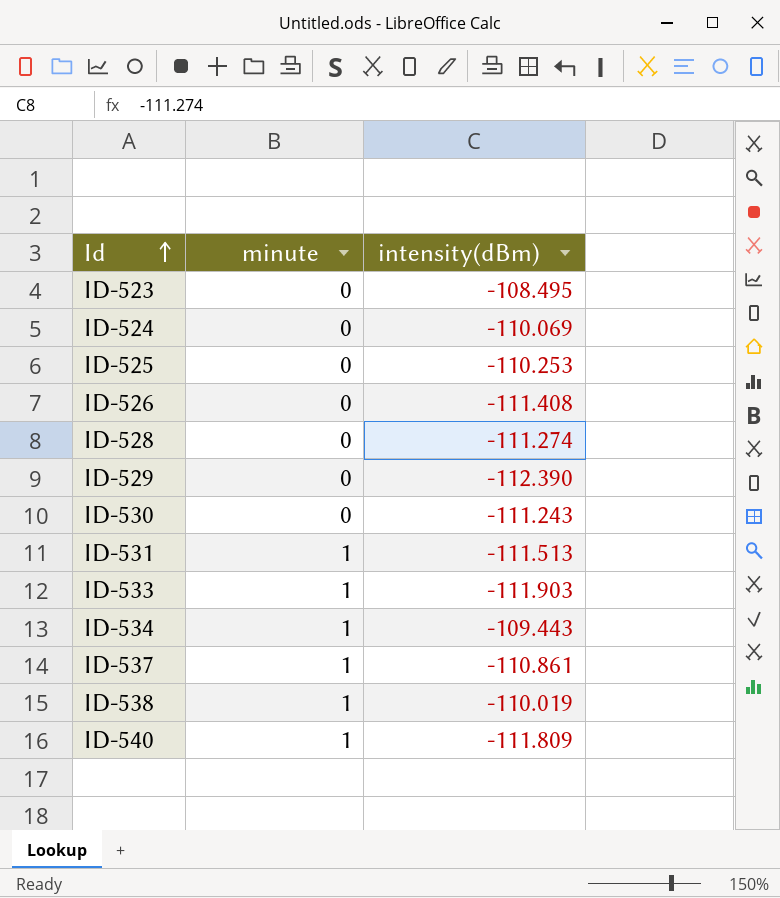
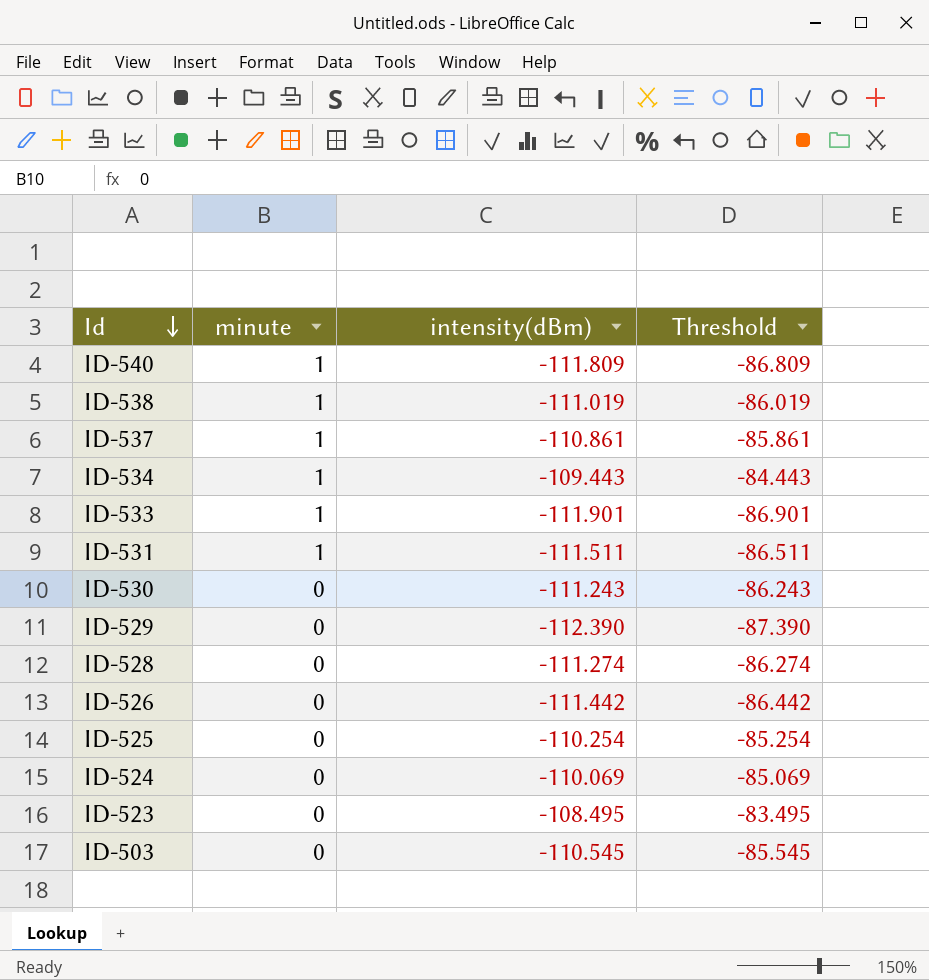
row order: Id ascending -> Id descending
column Threshold | formula: none -> [intensity(dBm)] + 25
ID-538 | intensity(dBm): -110.019 -> -111.019
ID-533 | intensity(dBm): -111.903 -> -111.901
ID-531 | intensity(dBm): -111.513 -> -111.511
ID-526 | intensity(dBm): -111.408 -> -111.442
ID-525 | intensity(dBm): -110.253 -> -110.254
row ID-503: none -> 0 | -110.545 | -85.545

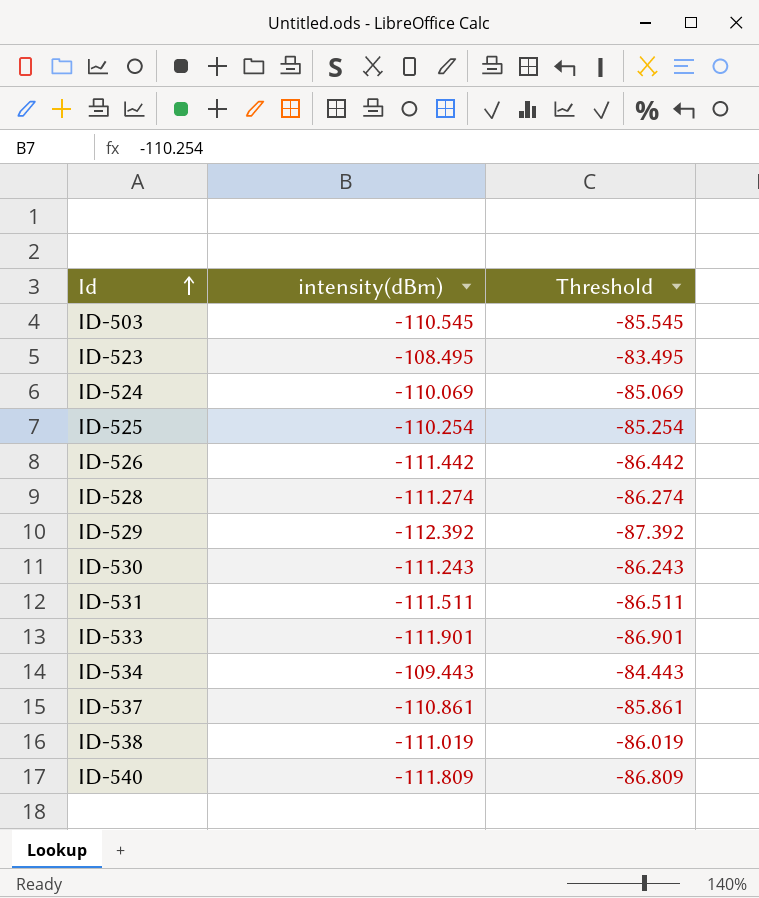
row order: Id descending -> Id ascending
column minute | position: 2 -> none
ID-529 | intensity(dBm): -112.390 -> -112.392
ID-529 | Threshold: -87.390 -> -87.392

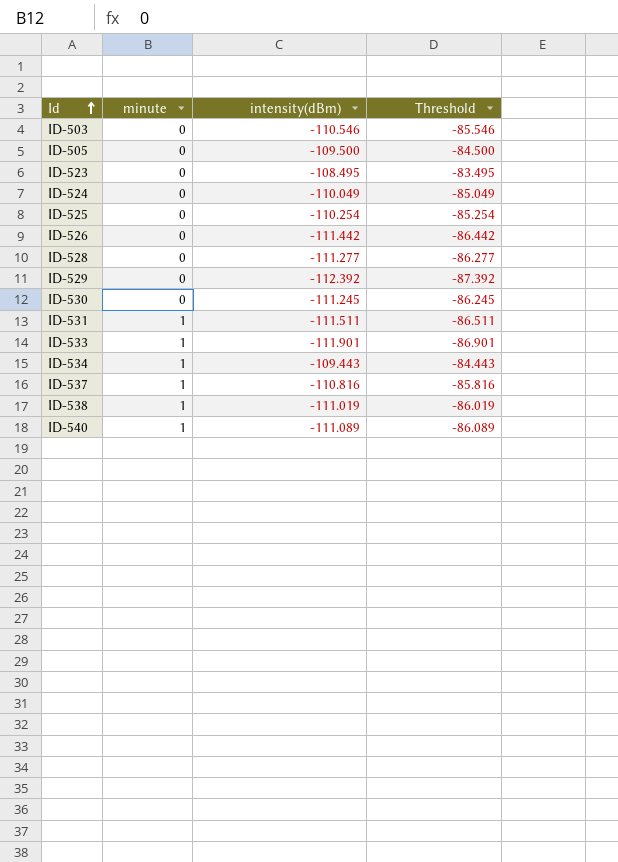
column minute | position: none -> 2
ID-503 | intensity(dBm): -110.545 -> -110.546
ID-503 | Threshold: -85.545 -> -85.546
row ID-505: none -> 0 | -109.500 | -84.500
ID-524 | intensity(dBm): -110.069 -> -110.049
ID-524 | Threshold: -85.069 -> -85.049
ID-528 | intensity(dBm): -111.274 -> -111.277
ID-528 | Threshold: -86.274 -> -86.277
ID-530 | intensity(dBm): -111.243 -> -111.245
ID-530 | Threshold: -86.243 -> -86.245
ID-537 | intensity(dBm): -110.861 -> -110.816
ID-537 | Threshold: -85.861 -> -85.816
ID-540 | intensity(dBm): -111.809 -> -111.089
ID-540 | Threshold: -86.809 -> -86.089

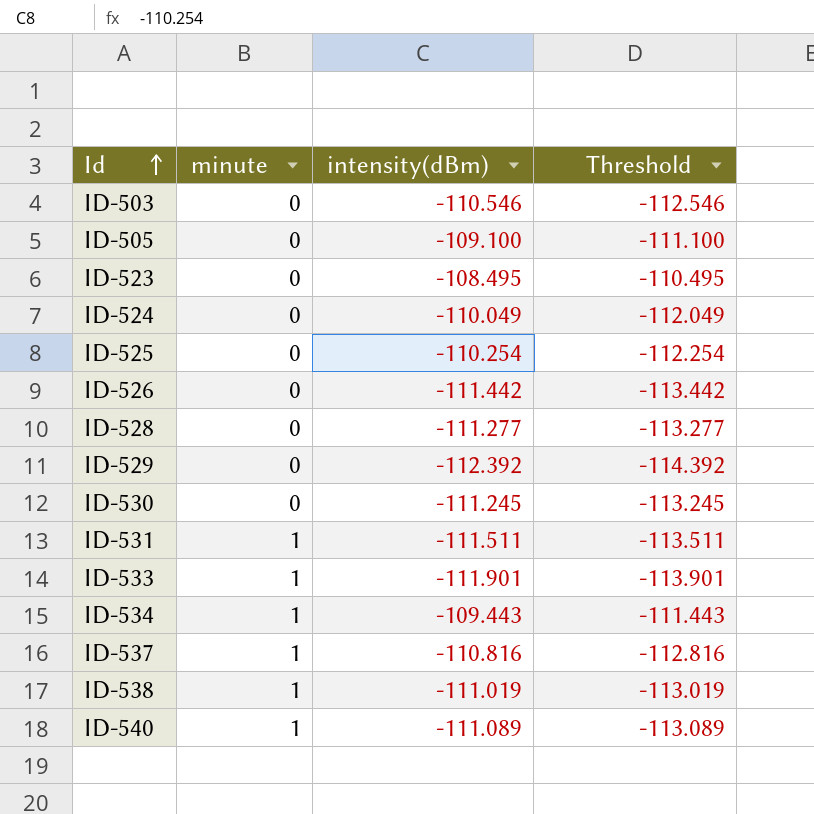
column Threshold | formula: [intensity(dBm)] + 25 -> [intensity(dBm)] - 2
ID-505 | intensity(dBm): -109.500 -> -109.100

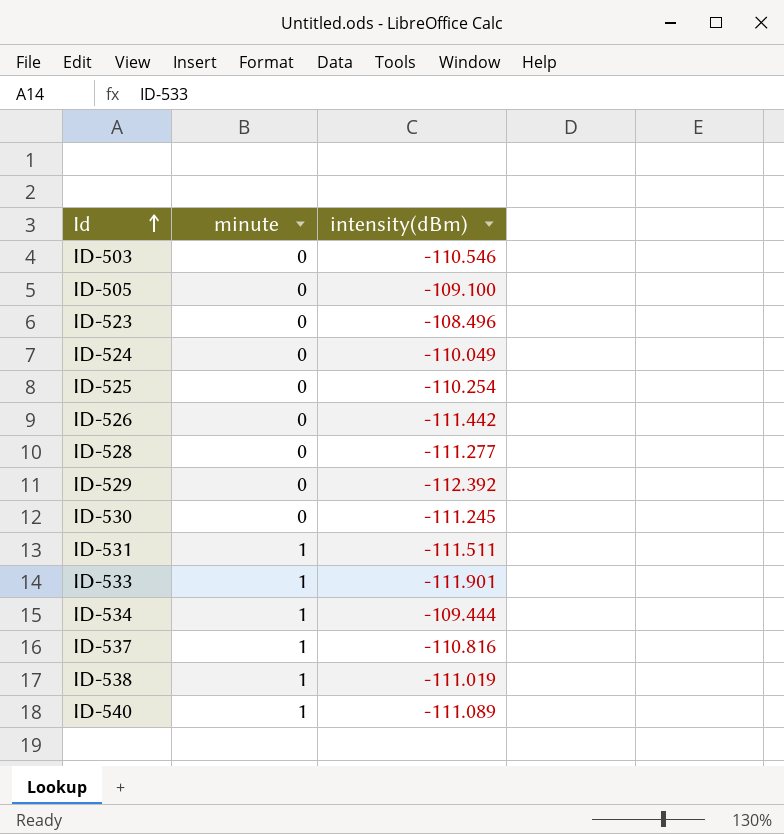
column Threshold | formula: [intensity(dBm)] - 2 -> none
ID-523 | intensity(dBm): -108.495 -> -108.496
ID-534 | intensity(dBm): -109.443 -> -109.444

